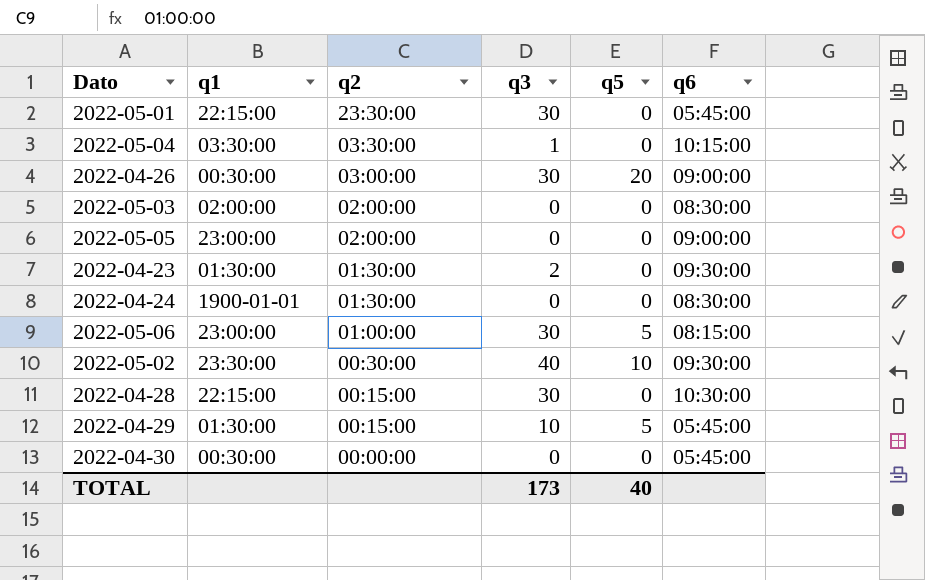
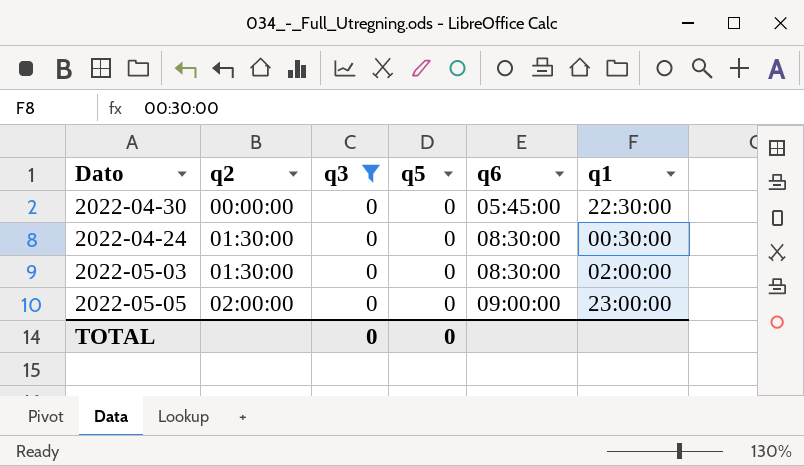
filter: none -> q3 = 0
row order: q2 descending -> q2 ascending
column q1 | position: 2 -> 6
2022-04-30 | q1: 00:30:00 -> 22:30:00
2022-04-24 | q1: 1900-01-01 -> 00:30:00
2022-05-03 | q2: 02:00:00 -> 01:30:00
TOTAL | q3: 173 -> 0
TOTAL | q5: 40 -> 0

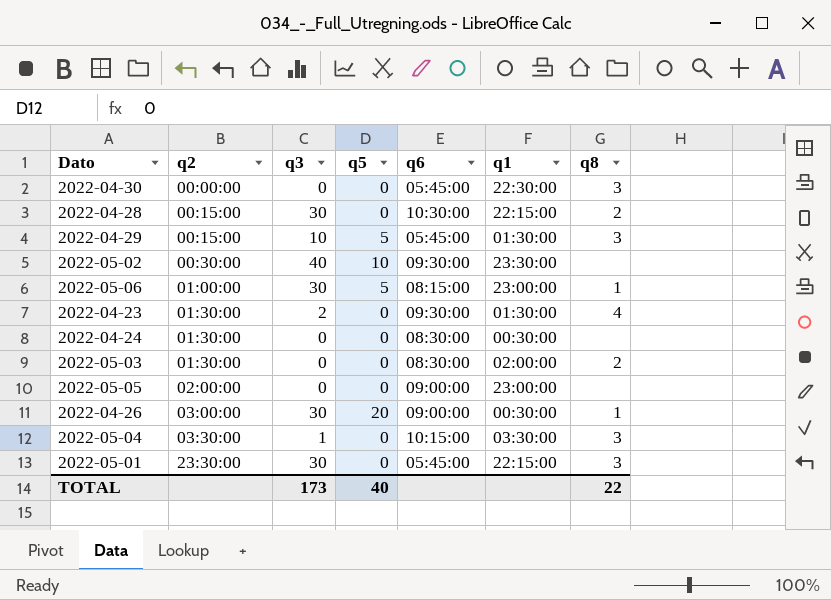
filter: q3 = 0 -> none
column q8 | position: none -> 7
TOTAL | q3: 0 -> 173
TOTAL | q5: 0 -> 40

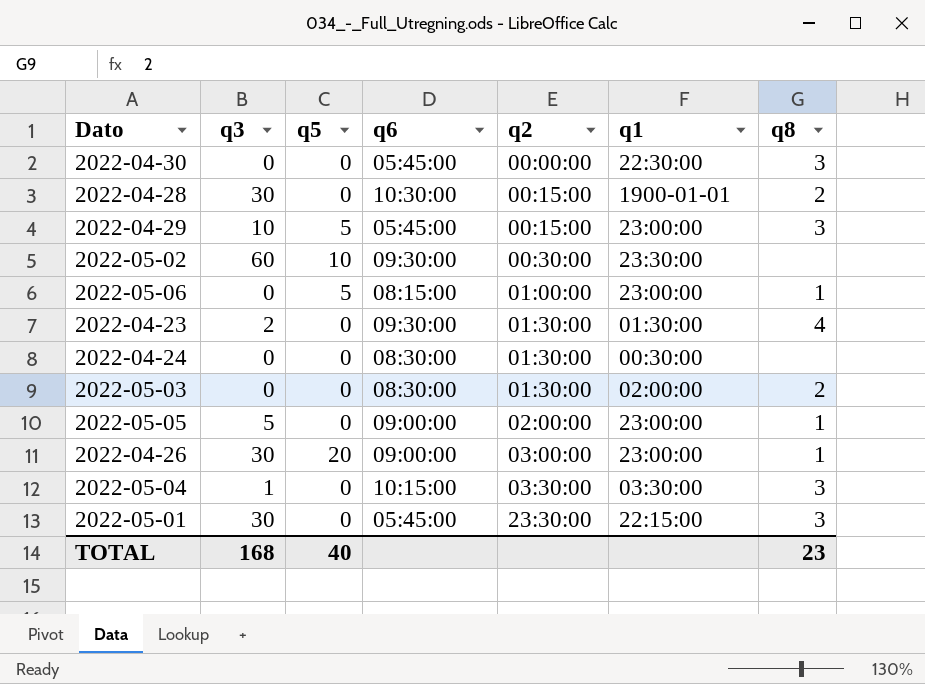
column q2 | position: 2 -> 5
2022-04-28 | q1: 22:15:00 -> 1900-01-01
2022-04-29 | q1: 01:30:00 -> 23:00:00
2022-05-02 | q3: 40 -> 60
2022-05-06 | q3: 30 -> 0
2022-05-05 | q3: 0 -> 5
2022-05-05 | q8: none -> 1
2022-04-26 | q1: 00:30:00 -> 23:00:00
TOTAL | q3: 173 -> 168
TOTAL | q8: 22 -> 23

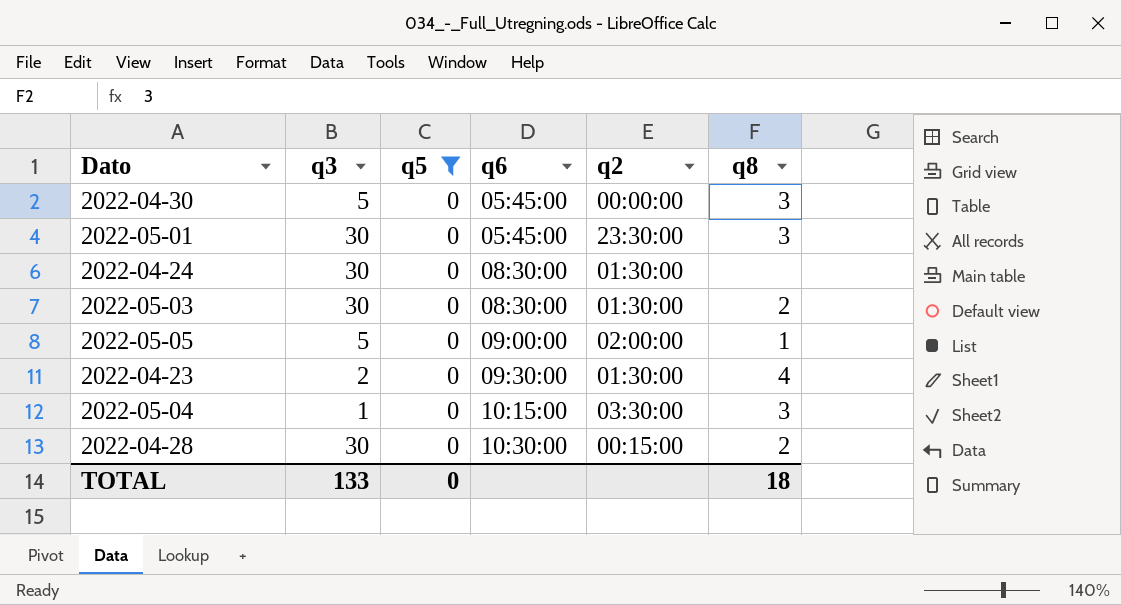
filter: none -> q5 = 0
row order: q2 ascending -> q6 ascending
column q1 | position: 6 -> none
2022-04-30 | q3: 0 -> 5
2022-04-24 | q3: 0 -> 30
2022-05-03 | q3: 0 -> 30
TOTAL | q3: 168 -> 133
TOTAL | q5: 40 -> 0
TOTAL | q8: 23 -> 18

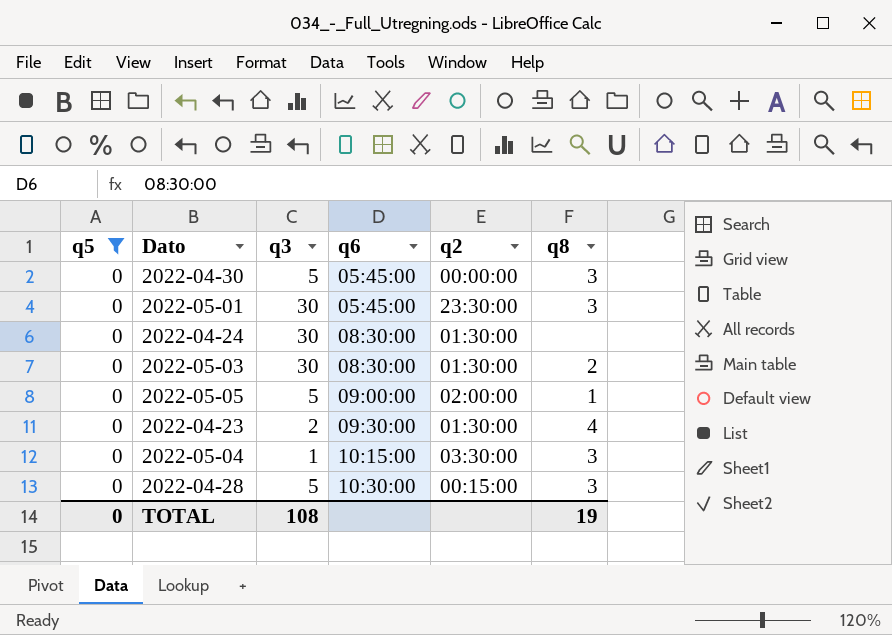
column q5 | position: 3 -> 1
2022-04-28 | q3: 30 -> 5
2022-04-28 | q8: 2 -> 3
TOTAL | q3: 133 -> 108
TOTAL | q8: 18 -> 19

